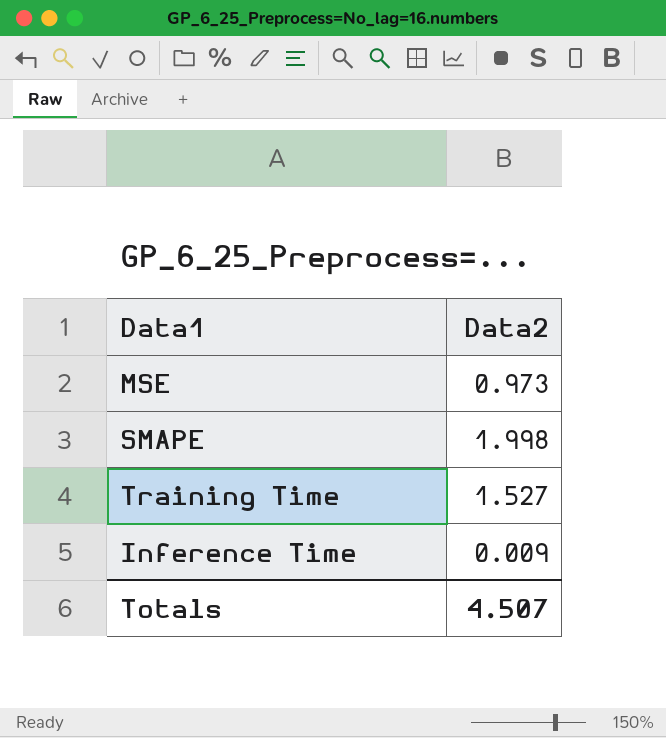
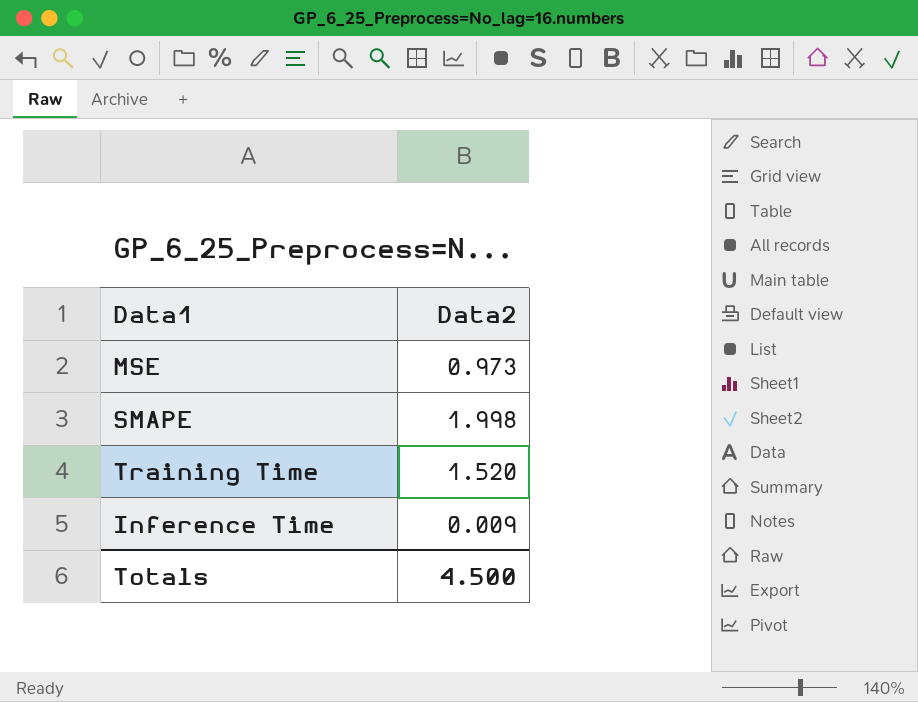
Training Time | Data2: 1.527 -> 1.520
Totals | Data2: 4.507 -> 4.500

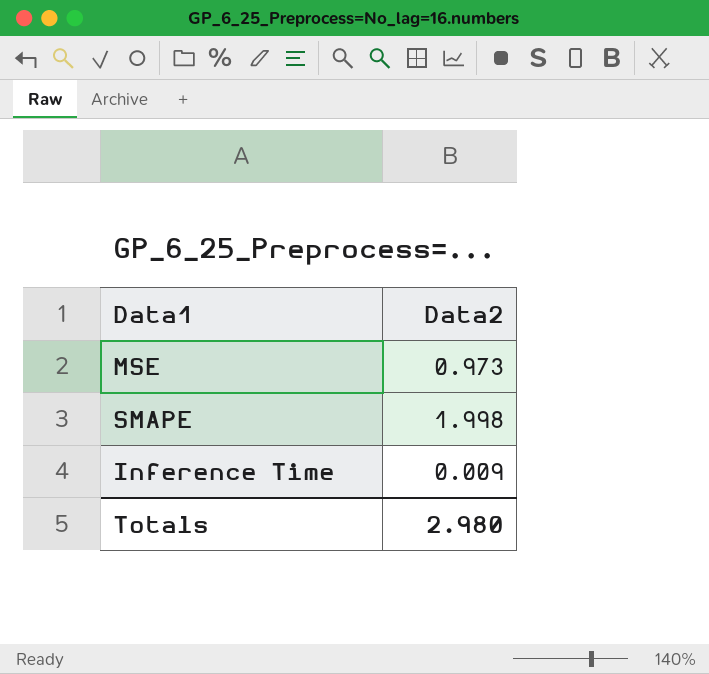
row Training Time: 1.520 -> none
Totals | Data2: 4.500 -> 2.980

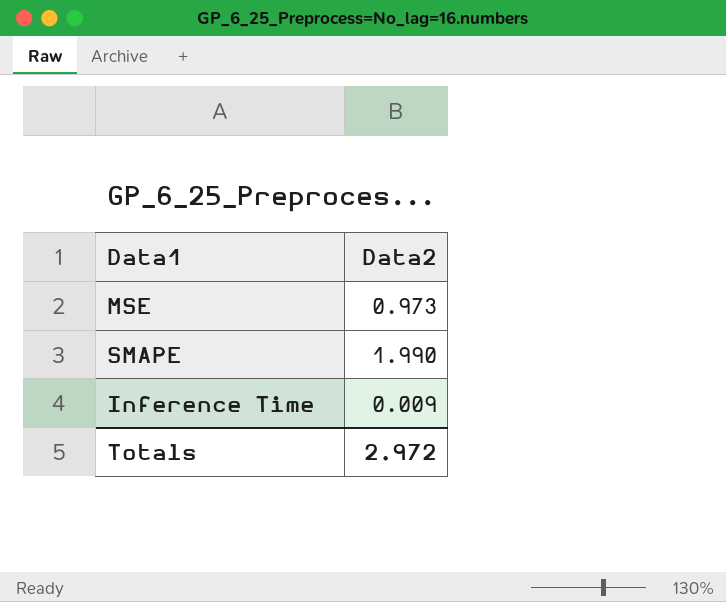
SMAPE | Data2: 1.998 -> 1.990
Totals | Data2: 2.980 -> 2.972

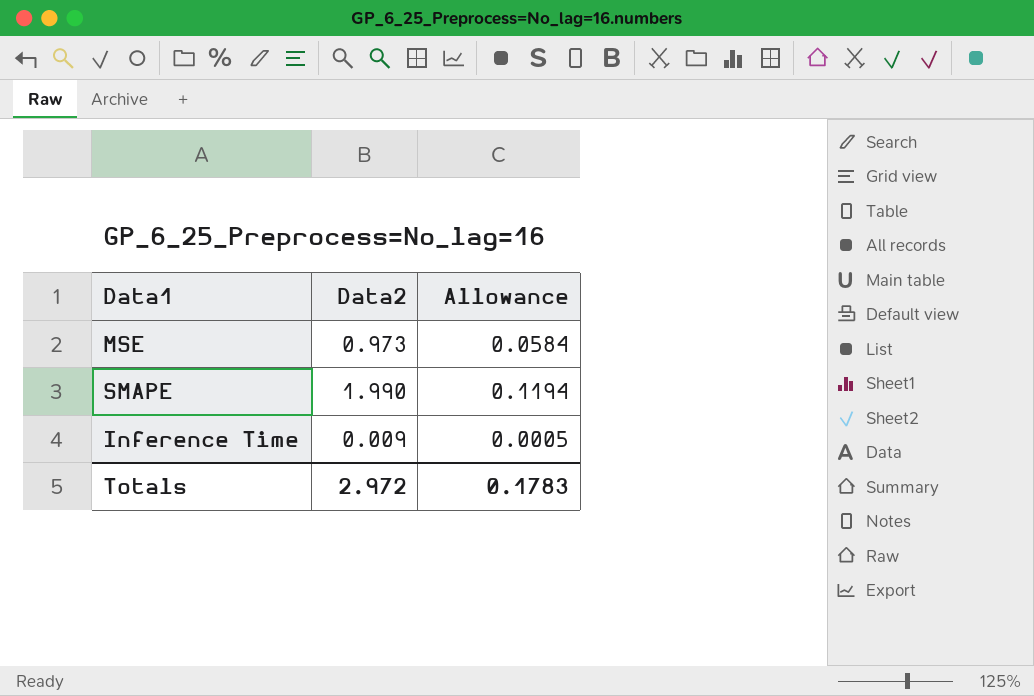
column Allowance | formula: none -> [Data2] * 0.06

